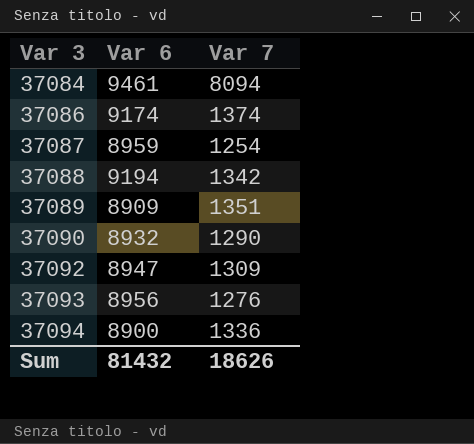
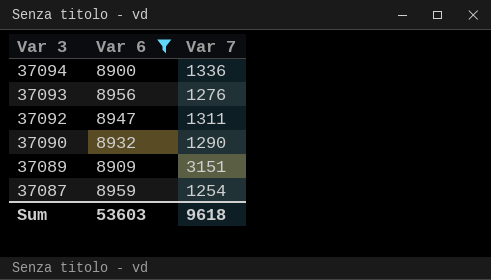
filter: none -> Var 6 <= 8959
row order: Var 3 ascending -> Var 3 descending
37092 | Var 7: 1309 -> 1311
37089 | Var 7: 1351 -> 3151
Sum | Var 6: 81432 -> 53603
Sum | Var 7: 18626 -> 9618

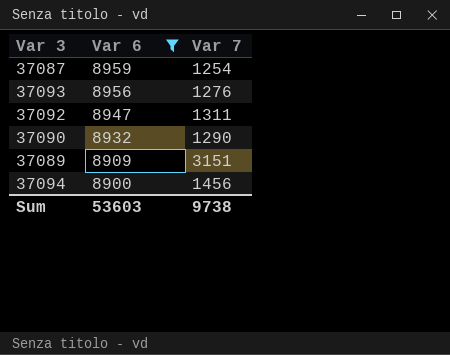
row order: Var 3 descending -> Var 6 descending
37094 | Var 7: 1336 -> 1456
Sum | Var 7: 9618 -> 9738

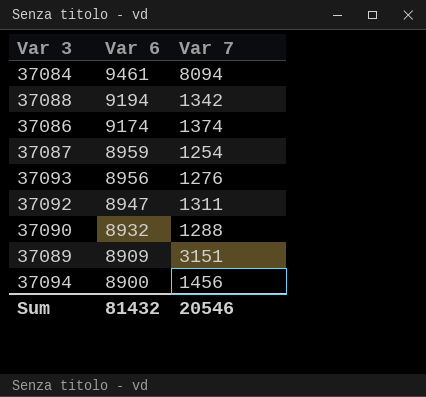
filter: Var 6 <= 8959 -> none
37090 | Var 7: 1290 -> 1288
Sum | Var 6: 53603 -> 81432
Sum | Var 7: 9738 -> 20546

